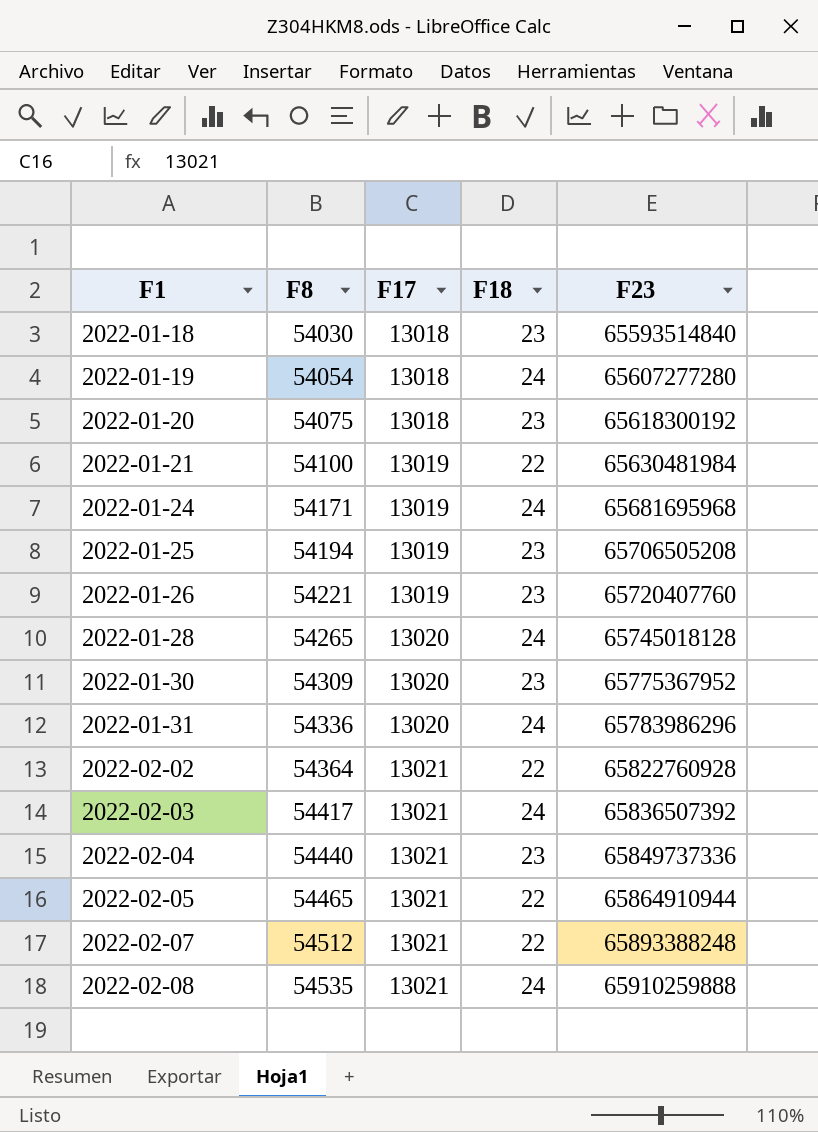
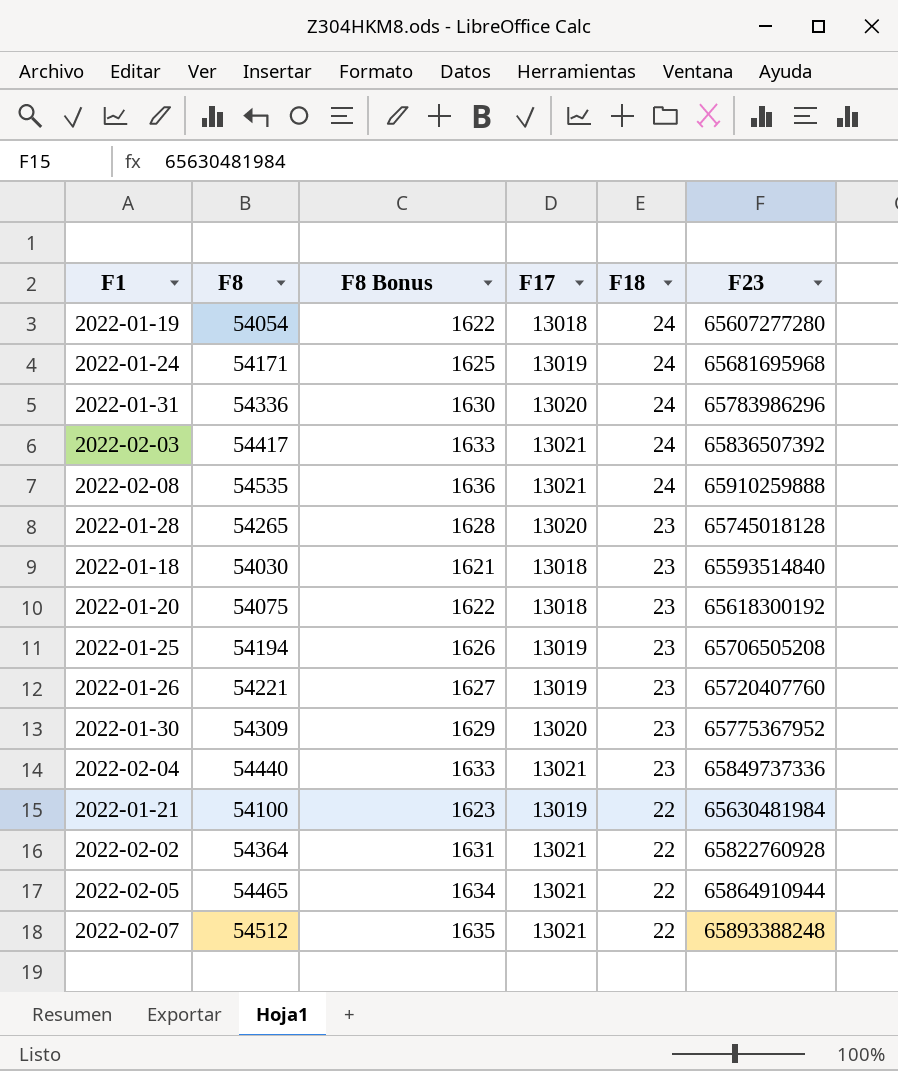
row order: F1 ascending -> F18 descending
column F8 Bonus | formula: none -> [F8] * 0.03
2022-01-28 | F18: 24 -> 23

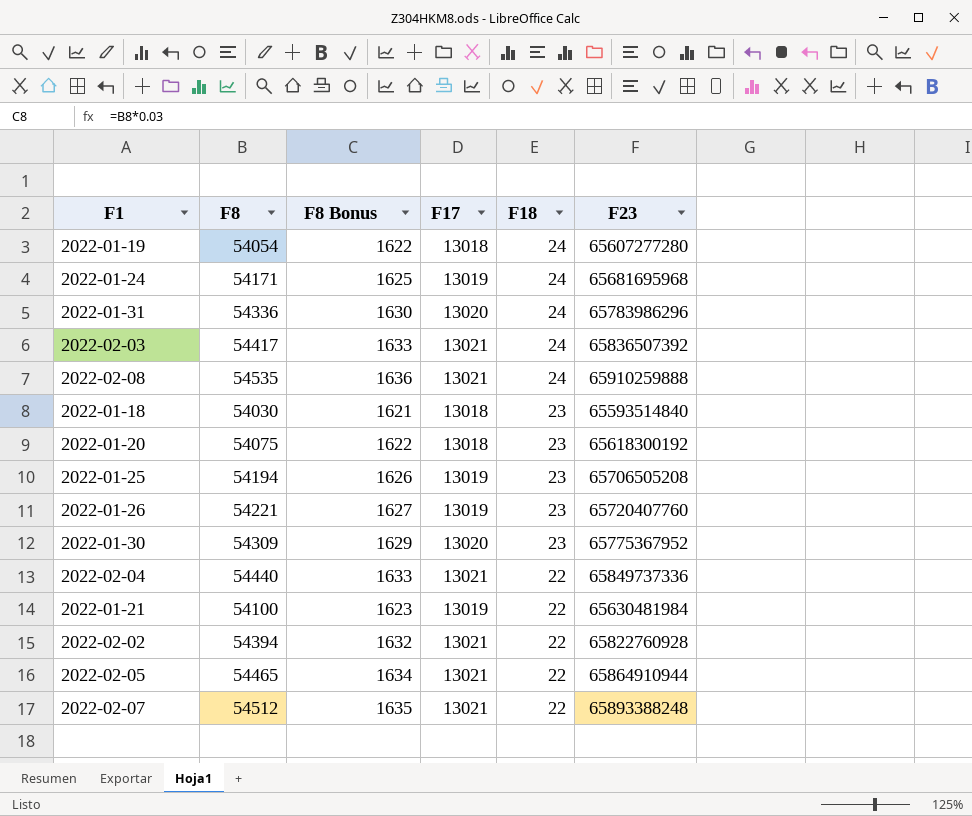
row 2022-01-28: 54265 | 1628 | 13020 | 23 | 65745018128 -> none
2022-02-04 | F18: 23 -> 22
2022-02-02 | F8: 54364 -> 54394
2022-02-02 | F8 Bonus: 1631 -> 1632

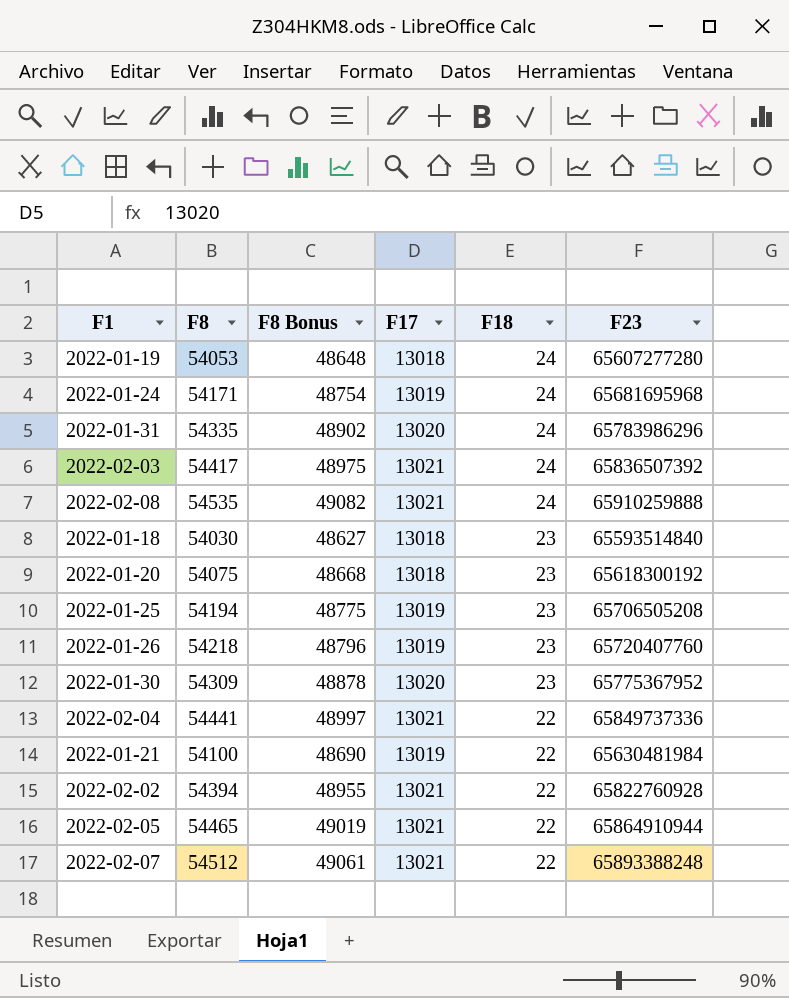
column F8 Bonus | formula: [F8] * 0.03 -> [F8] * 0.9
2022-01-19 | F8: 54054 -> 54053
2022-01-31 | F8: 54336 -> 54335
2022-01-26 | F8: 54221 -> 54218
2022-02-04 | F8: 54440 -> 54441

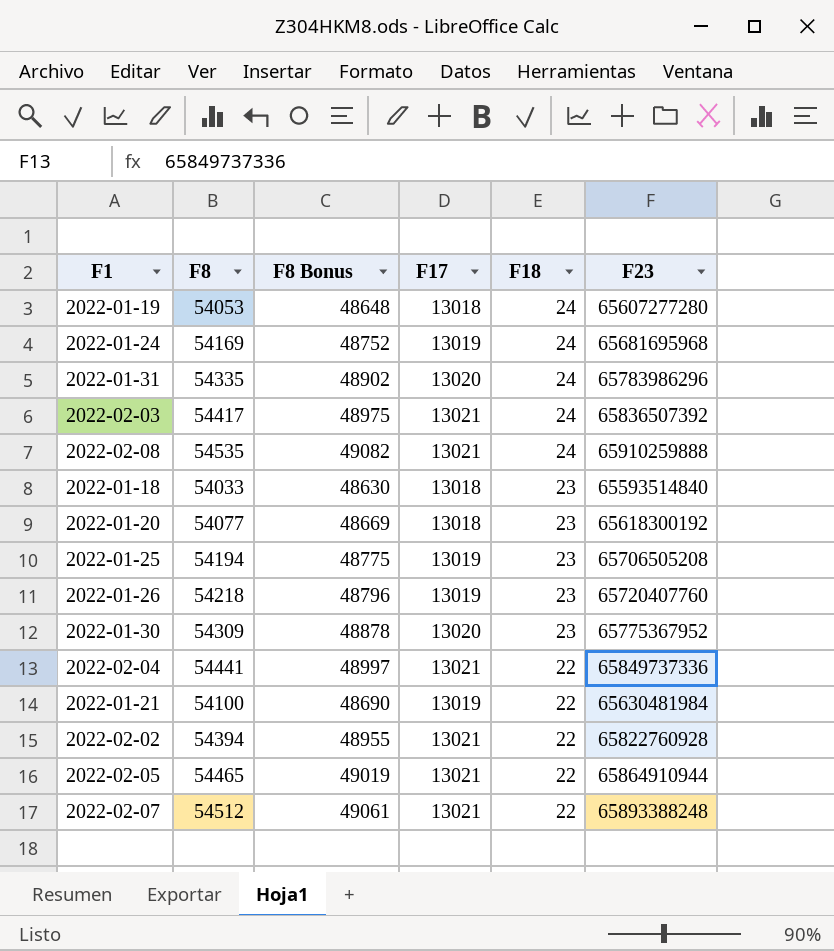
2022-01-24 | F8: 54171 -> 54169
2022-01-24 | F8 Bonus: 48754 -> 48752
2022-01-18 | F8: 54030 -> 54033
2022-01-18 | F8 Bonus: 48627 -> 48630
2022-01-20 | F8: 54075 -> 54077
2022-01-20 | F8 Bonus: 48668 -> 48669

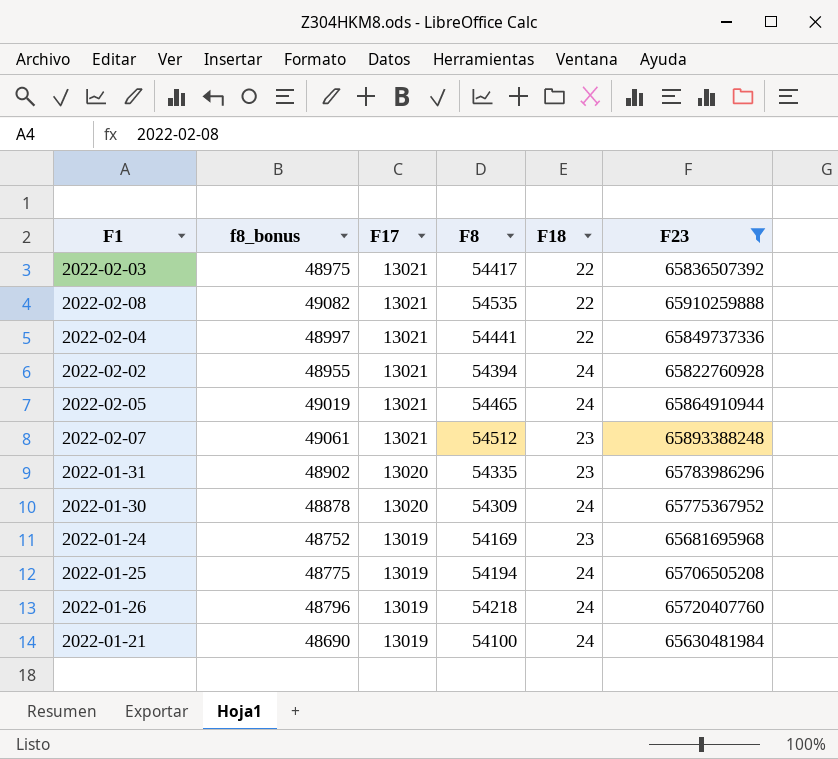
filter: none -> F23 >= 65630481984
row order: F18 descending -> F17 descending
column name: F8 Bonus -> f8_bonus
column F8 | position: 2 -> 4
2022-02-03 | F18: 24 -> 22
2022-02-08 | F18: 24 -> 22
2022-02-02 | F18: 22 -> 24
2022-02-05 | F18: 22 -> 24
2022-02-07 | F18: 22 -> 23
2022-01-31 | F18: 24 -> 23
2022-01-30 | F18: 23 -> 24
2022-01-24 | F18: 24 -> 23
2022-01-25 | F18: 23 -> 24
2022-01-26 | F18: 23 -> 24
2022-01-21 | F18: 22 -> 24

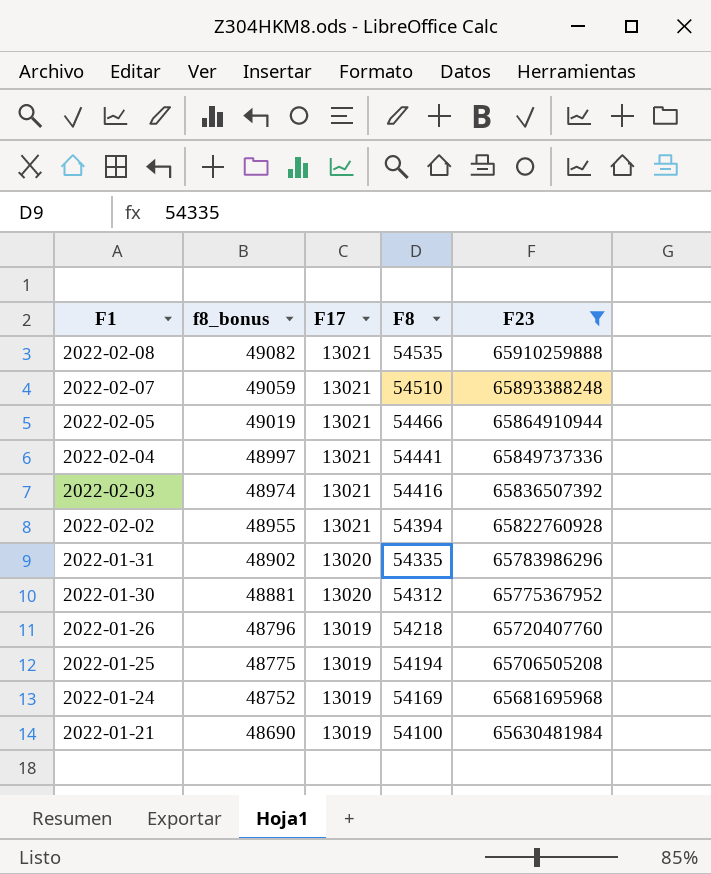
row order: F17 descending -> F1 descending
column F18 | position: 5 -> none
2022-02-07 | f8_bonus: 49061 -> 49059
2022-02-07 | F8: 54512 -> 54510
2022-02-05 | F8: 54465 -> 54466
2022-02-03 | f8_bonus: 48975 -> 48974
2022-02-03 | F8: 54417 -> 54416
2022-01-30 | f8_bonus: 48878 -> 48881
2022-01-30 | F8: 54309 -> 54312

